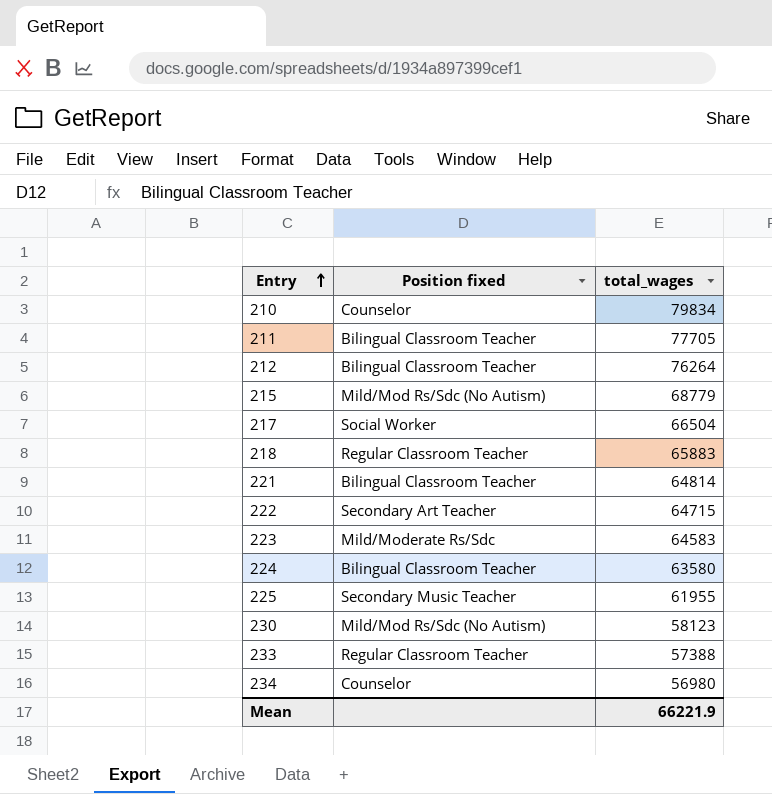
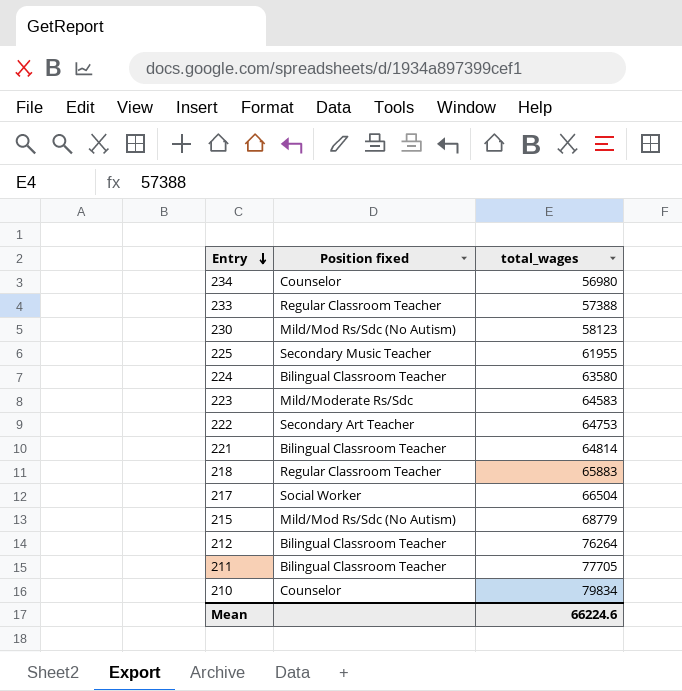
row order: Entry ascending -> Entry descending
222 | total_wages: 64715 -> 64753
Mean | total_wages: 66221.9 -> 66224.6

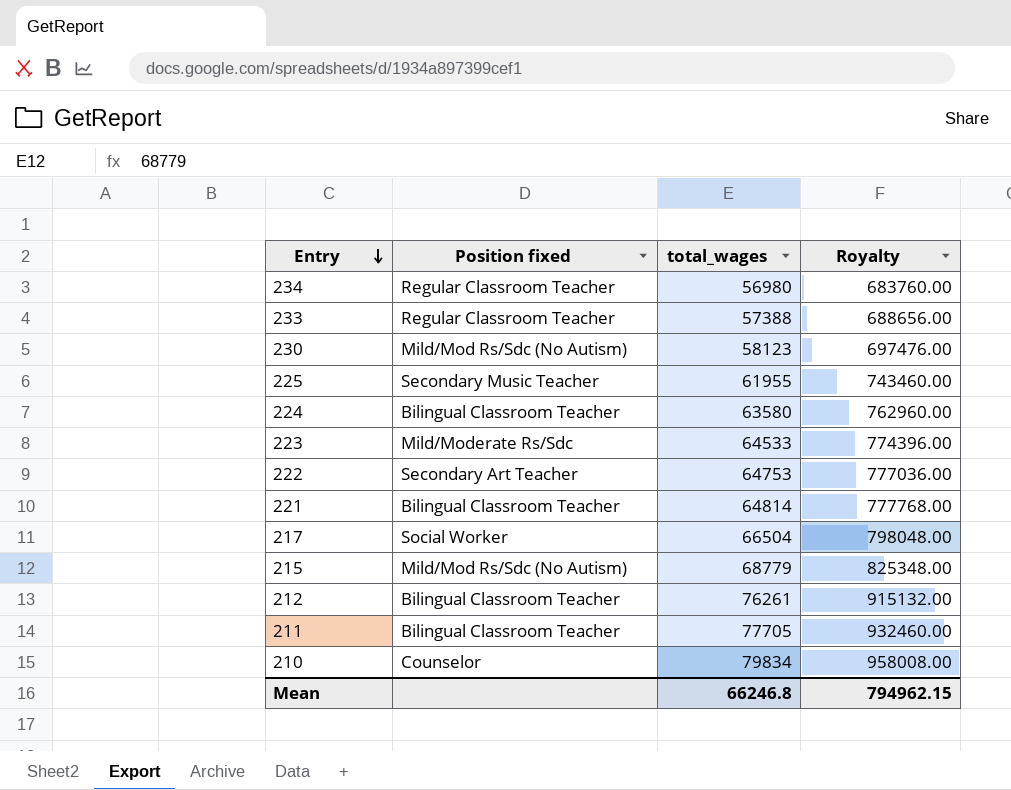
column Royalty | formula: none -> [total_wages] * 12
row 218: Regular Classroom Teacher | 65883 -> none
234 | Position fixed: Counselor -> Regular Classroom Teacher
223 | total_wages: 64583 -> 64533
212 | total_wages: 76264 -> 76261
Mean | total_wages: 66224.6 -> 66246.8

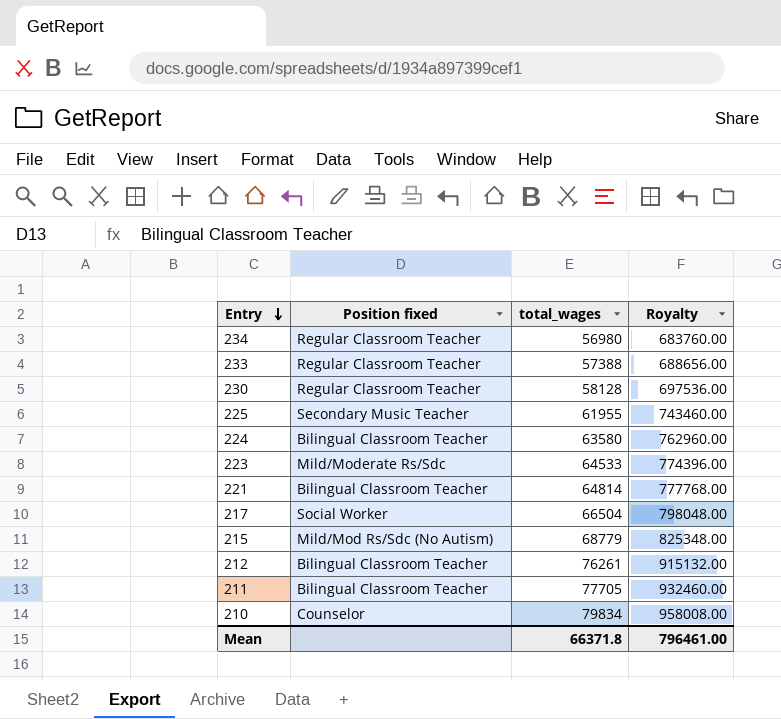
row 222: Secondary Art Teacher | 64753 | 777036.00 -> none
230 | Position fixed: Mild/Mod Rs/Sdc (No Autism) -> Regular Classroom Teacher
230 | total_wages: 58123 -> 58128
230 | Royalty: 697476.00 -> 697536.00
Mean | total_wages: 66246.8 -> 66371.8
Mean | Royalty: 794962.15 -> 796461.00

